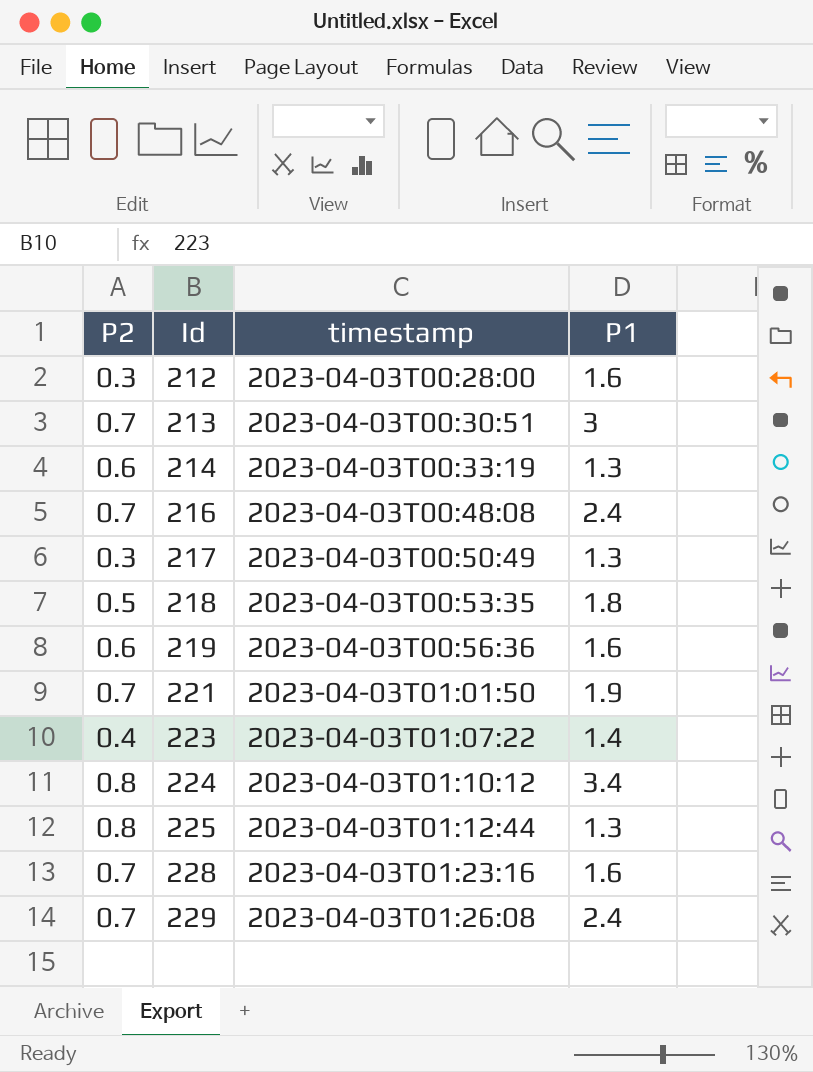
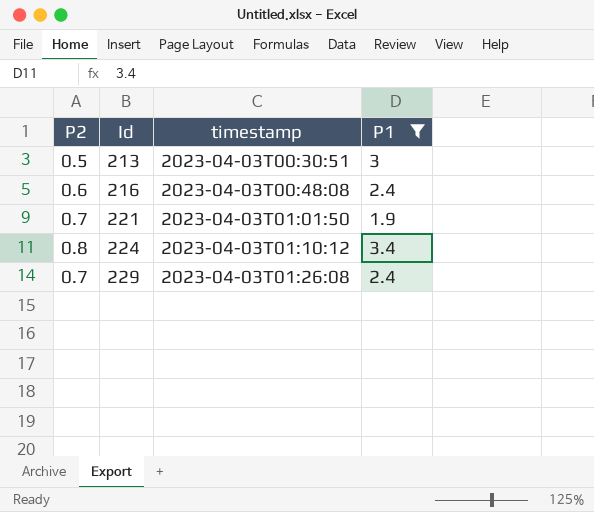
filter: none -> P1 >= 1.9
213 | P2: 0.7 -> 0.5
216 | P2: 0.7 -> 0.6

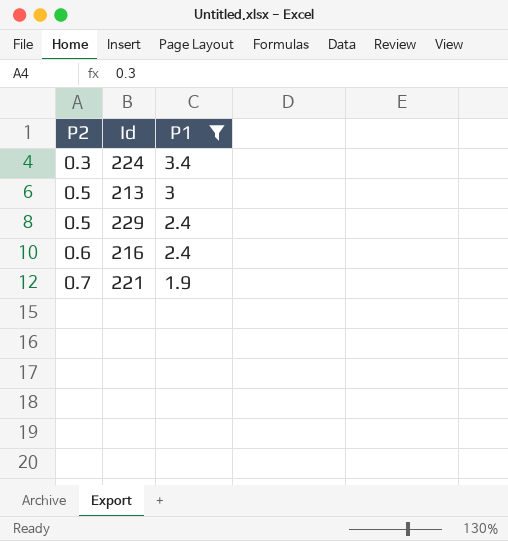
row order: Id ascending -> P2 ascending
column timestamp | position: 3 -> none
224 | P2: 0.8 -> 0.3
229 | P2: 0.7 -> 0.5

